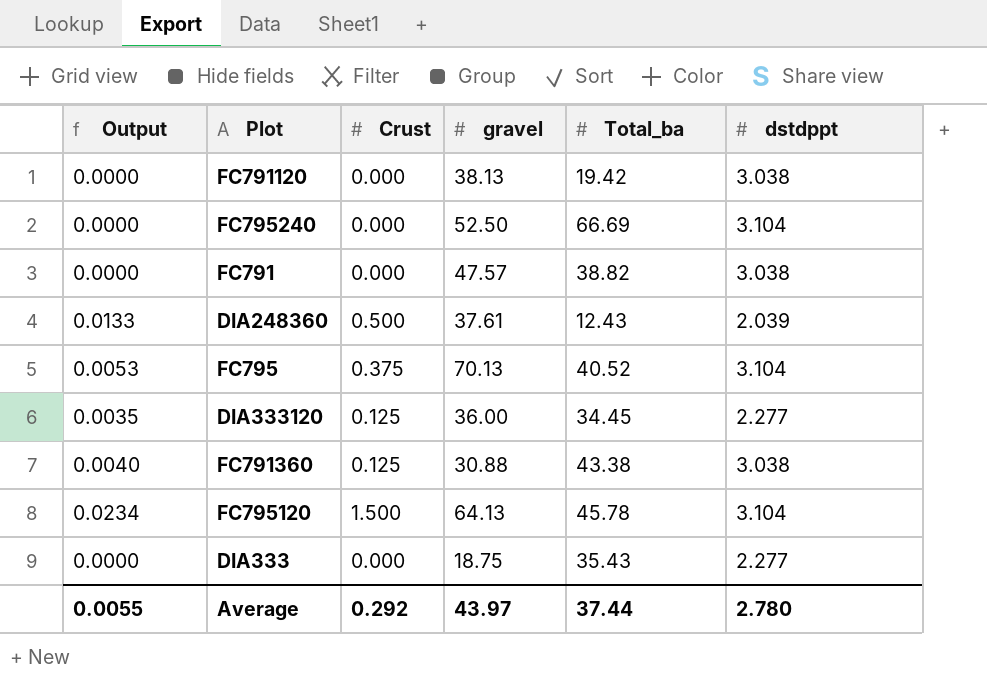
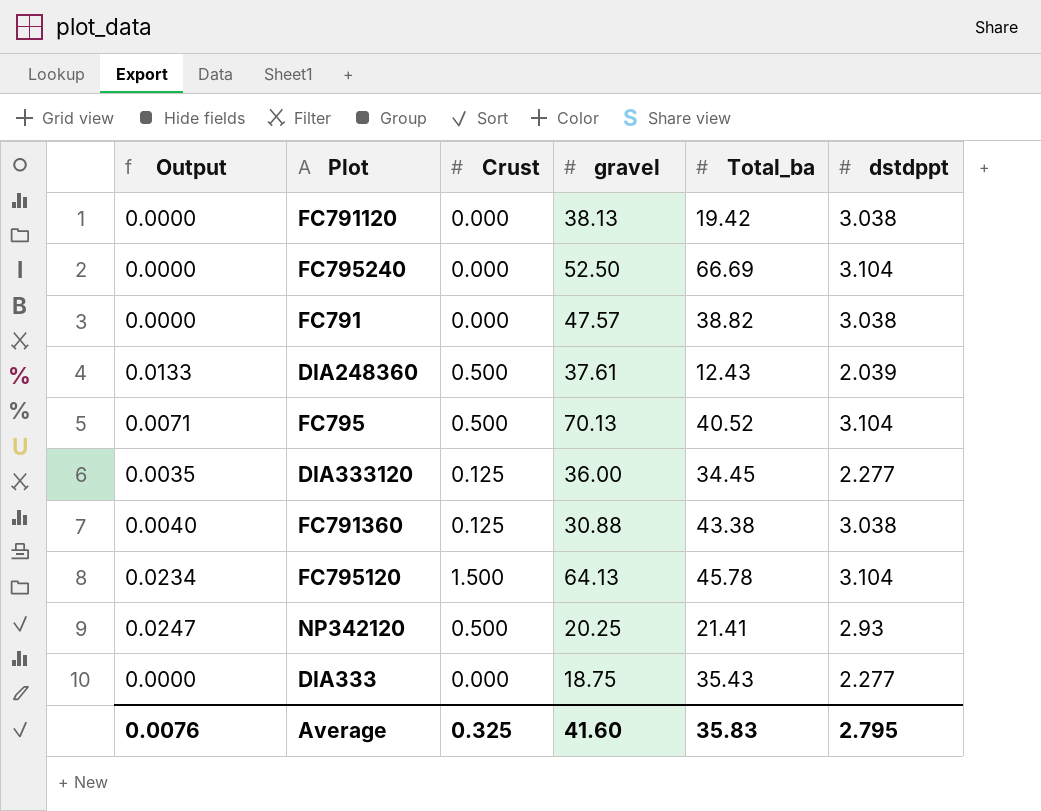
FC795 | Output: 0.0053 -> 0.0071
FC795 | Crust: 0.375 -> 0.500
row NP342120: none -> 0.0247 | 0.500 | 20.25 | 21.41 | 2.93
Average | Output: 0.0055 -> 0.0076
Average | Crust: 0.292 -> 0.325
Average | gravel: 43.97 -> 41.60
Average | Total_ba: 37.44 -> 35.83
Average | dstdppt: 2.780 -> 2.795

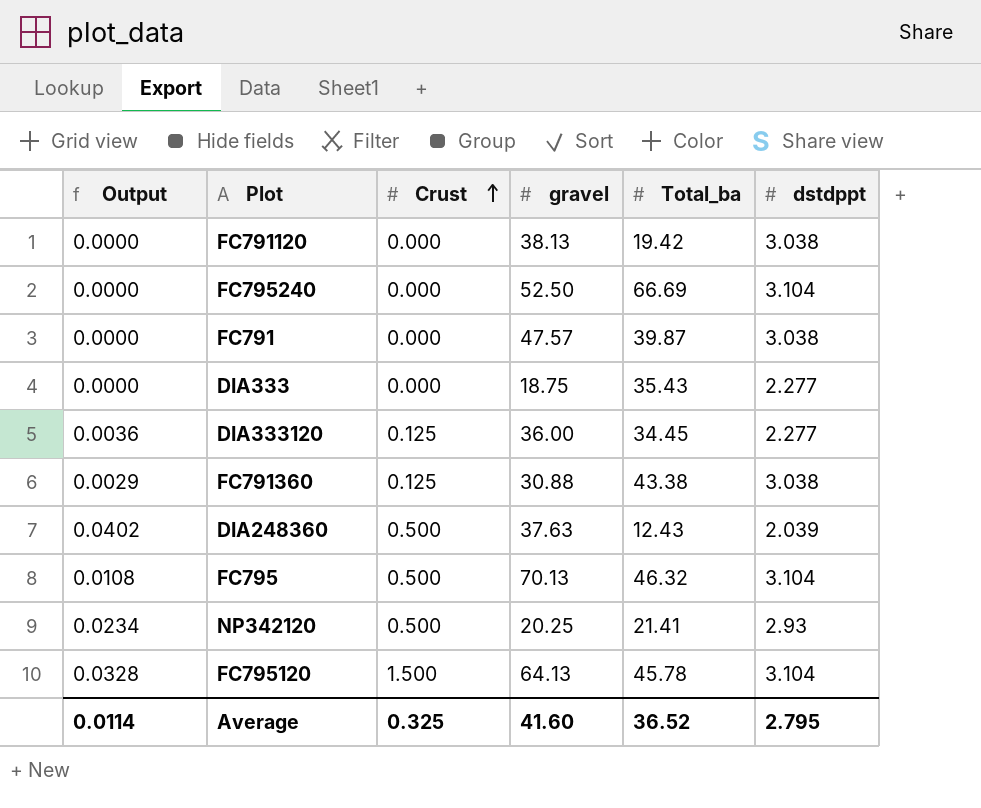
row order: none -> Crust ascending
column Output | formula: [Crust] / [gravel] -> [Crust] / [Total_ba]
FC791 | Total_ba: 38.82 -> 39.87
DIA248360 | gravel: 37.61 -> 37.63
FC795 | Total_ba: 40.52 -> 46.32
Average | Output: 0.0076 -> 0.0114
Average | Total_ba: 35.83 -> 36.52

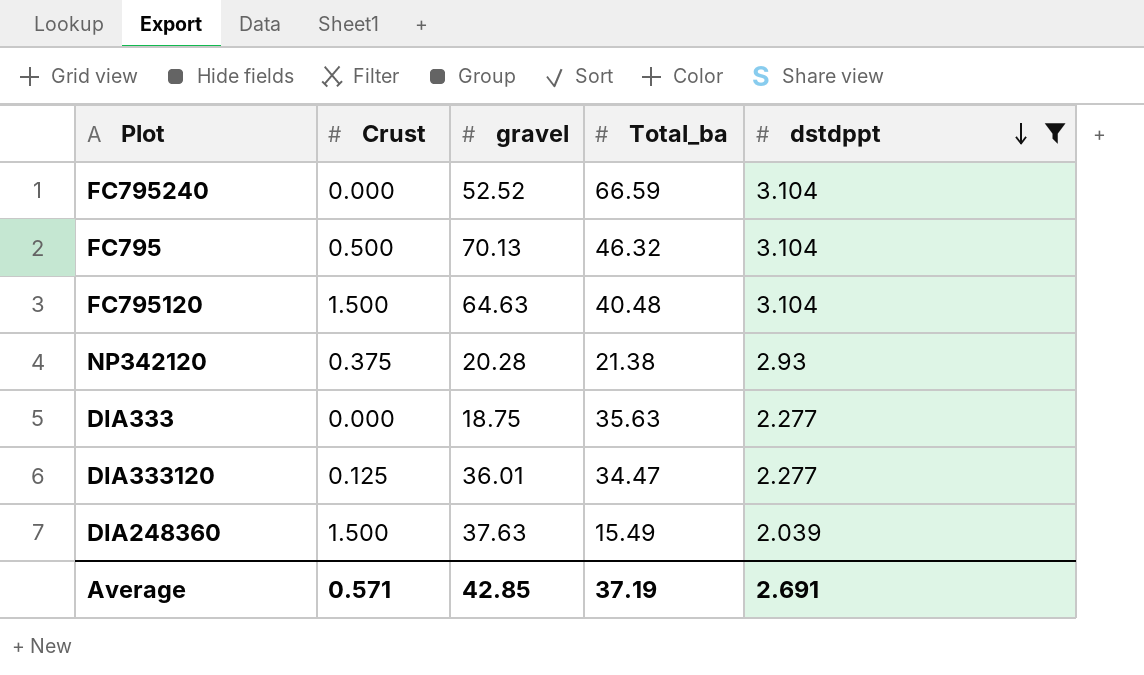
filter: none -> dstdppt != 3.038
row order: Crust ascending -> dstdppt descending
column Output | formula: [Crust] / [Total_ba] -> none
FC795240 | gravel: 52.50 -> 52.52
FC795240 | Total_ba: 66.69 -> 66.59
FC795120 | gravel: 64.13 -> 64.63
FC795120 | Total_ba: 45.78 -> 40.48
NP342120 | Crust: 0.500 -> 0.375
NP342120 | gravel: 20.25 -> 20.28
NP342120 | Total_ba: 21.41 -> 21.38
DIA333 | Total_ba: 35.43 -> 35.63
DIA333120 | gravel: 36.00 -> 36.01
DIA333120 | Total_ba: 34.45 -> 34.47
DIA248360 | Crust: 0.500 -> 1.500
DIA248360 | Total_ba: 12.43 -> 15.49
Average | Crust: 0.325 -> 0.571
Average | gravel: 41.60 -> 42.85
Average | Total_ba: 36.52 -> 37.19
Average | dstdppt: 2.795 -> 2.691

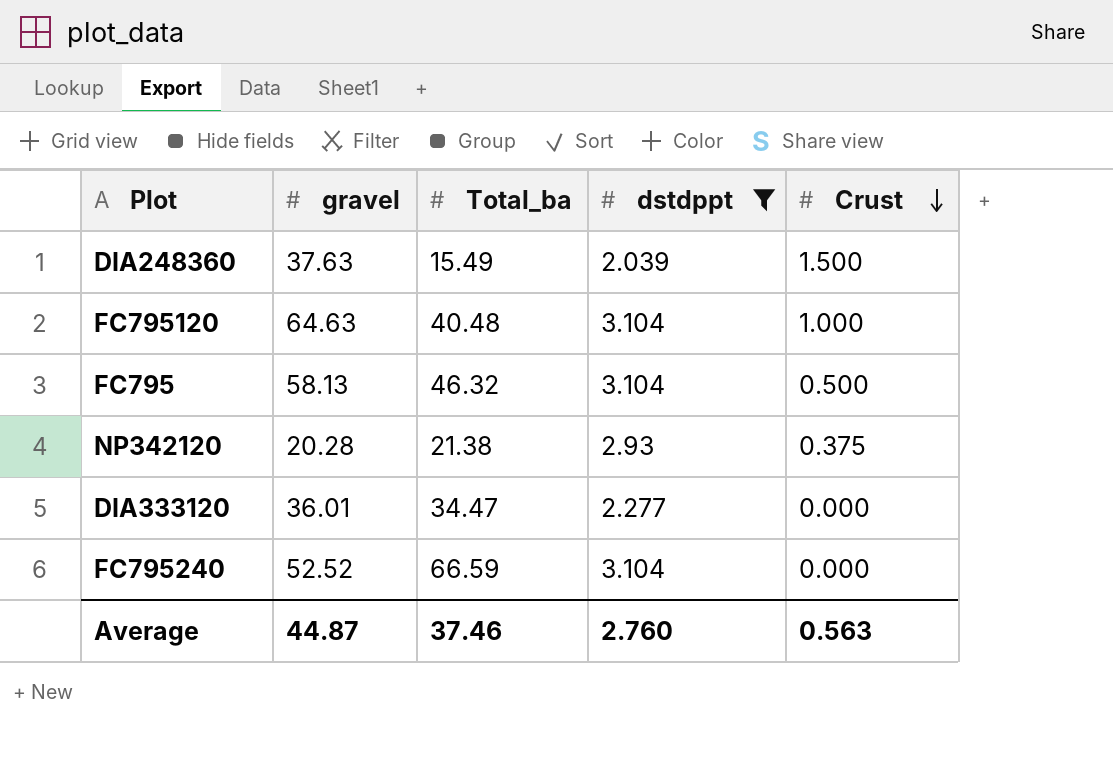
row order: dstdppt descending -> Crust descending
column Crust | position: 2 -> 5
row DIA333: 0.000 | 18.75 | 35.63 | 2.277 -> none
FC795120 | Crust: 1.500 -> 1.000
FC795 | gravel: 70.13 -> 58.13
DIA333120 | Crust: 0.125 -> 0.000
Average | gravel: 42.85 -> 44.87
Average | Total_ba: 37.19 -> 37.46
Average | dstdppt: 2.691 -> 2.760
Average | Crust: 0.571 -> 0.563

